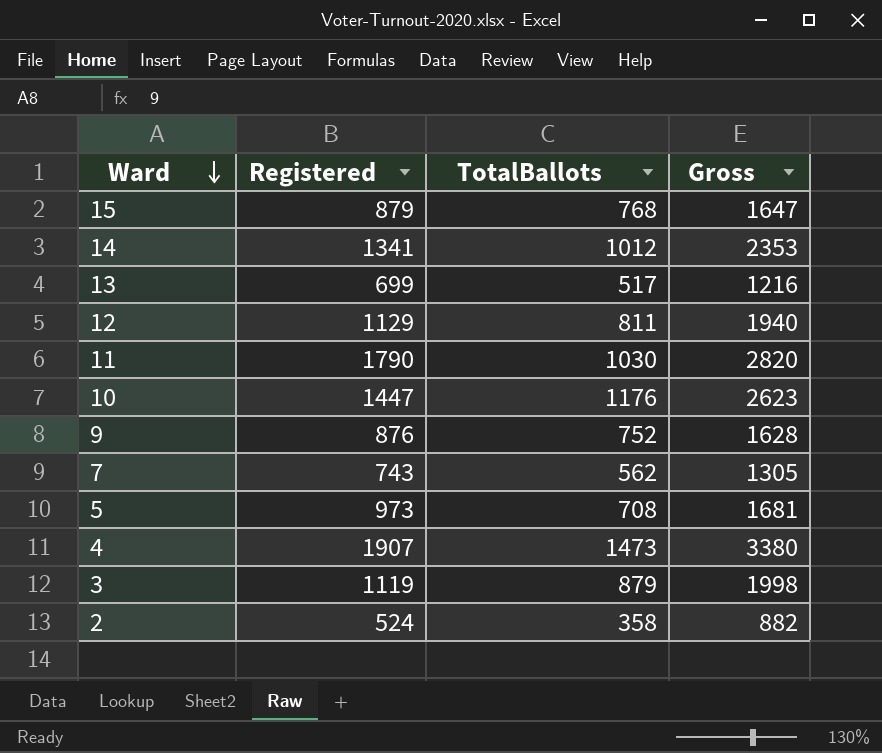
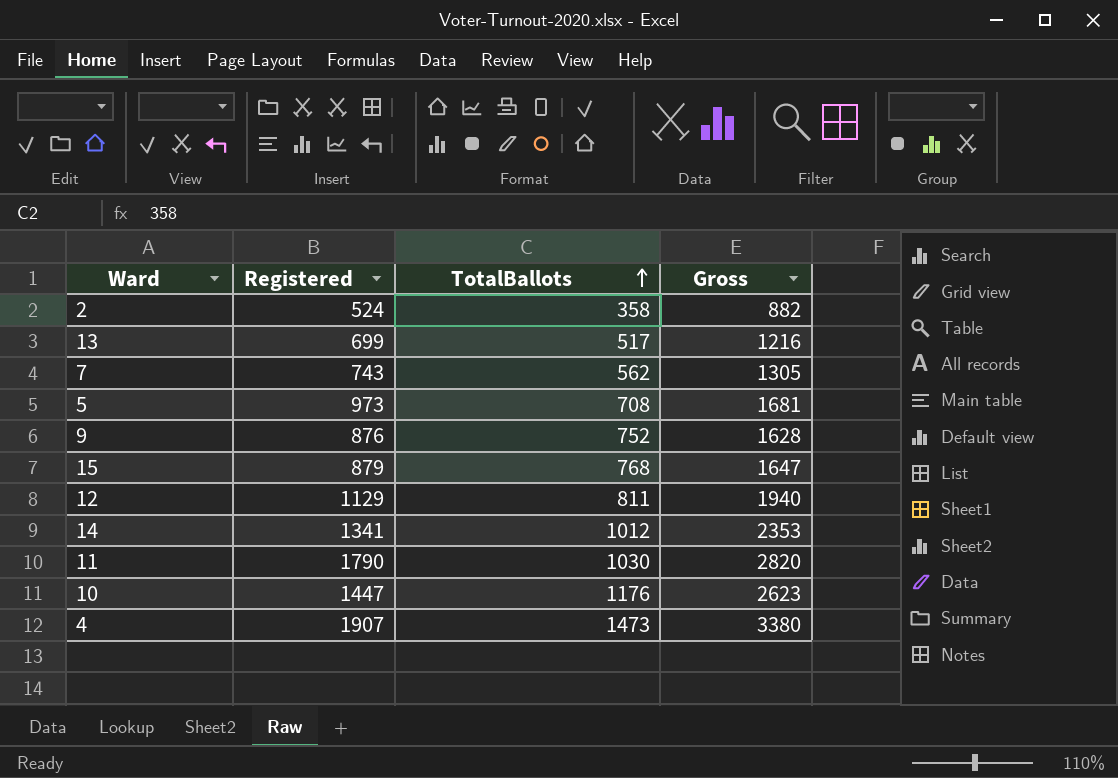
row order: Ward descending -> TotalBallots ascending
row 3: 1119 | 879 | 1998 -> none

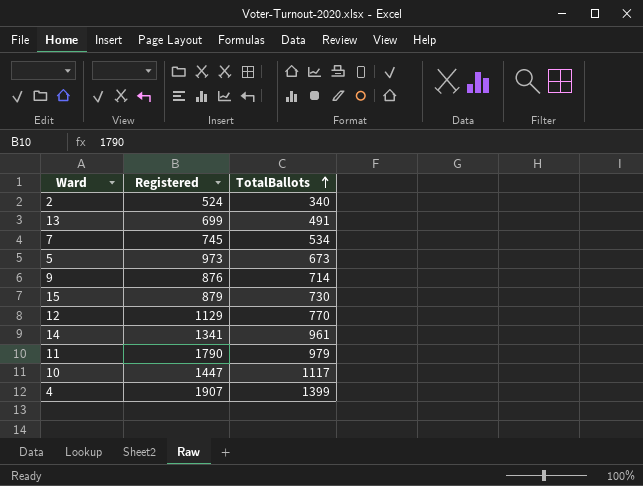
column Gross | formula: [Registered] + [TotalBallots] -> none
2 | TotalBallots: 358 -> 340
13 | TotalBallots: 517 -> 491
7 | Registered: 743 -> 745
7 | TotalBallots: 562 -> 534
5 | TotalBallots: 708 -> 673
9 | TotalBallots: 752 -> 714
15 | TotalBallots: 768 -> 730
12 | TotalBallots: 811 -> 770
14 | TotalBallots: 1012 -> 961
11 | TotalBallots: 1030 -> 979
10 | TotalBallots: 1176 -> 1117
4 | TotalBallots: 1473 -> 1399

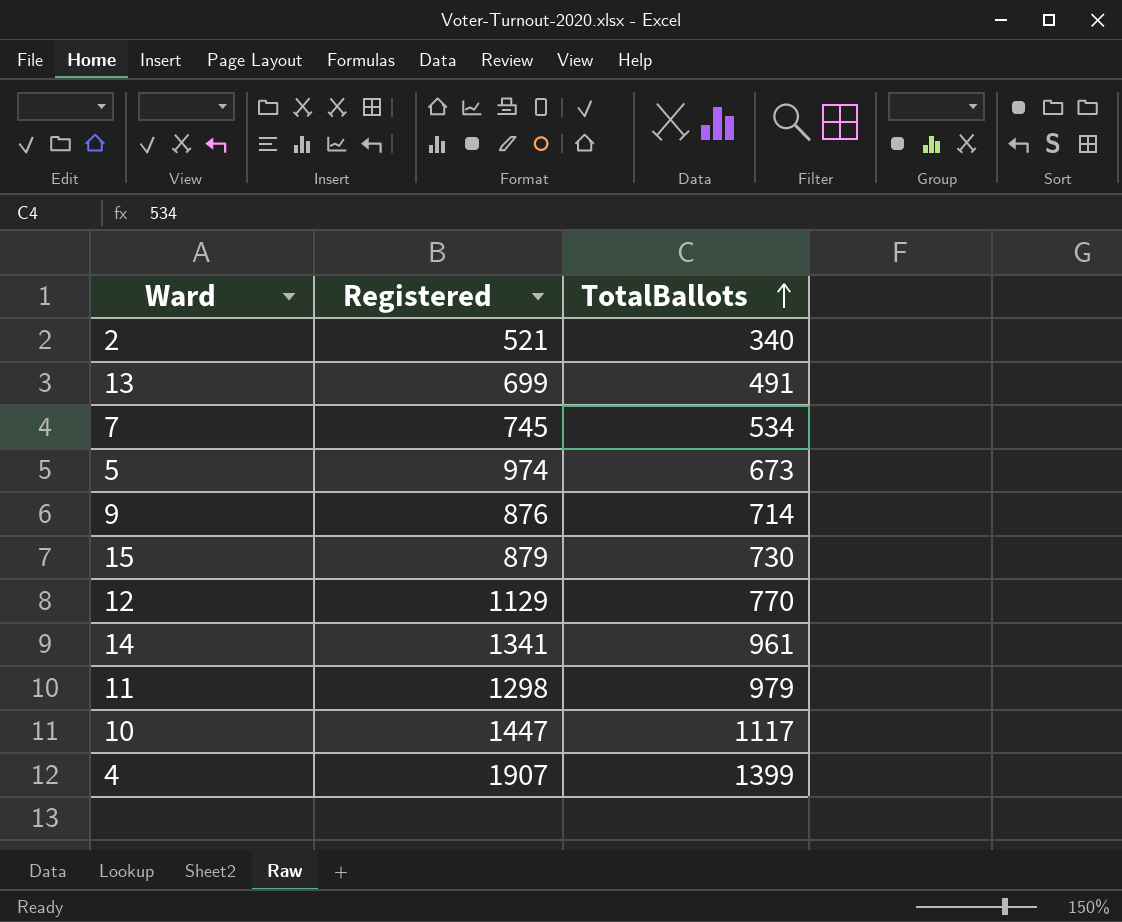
2 | Registered: 524 -> 521
5 | Registered: 973 -> 974
11 | Registered: 1790 -> 1298

